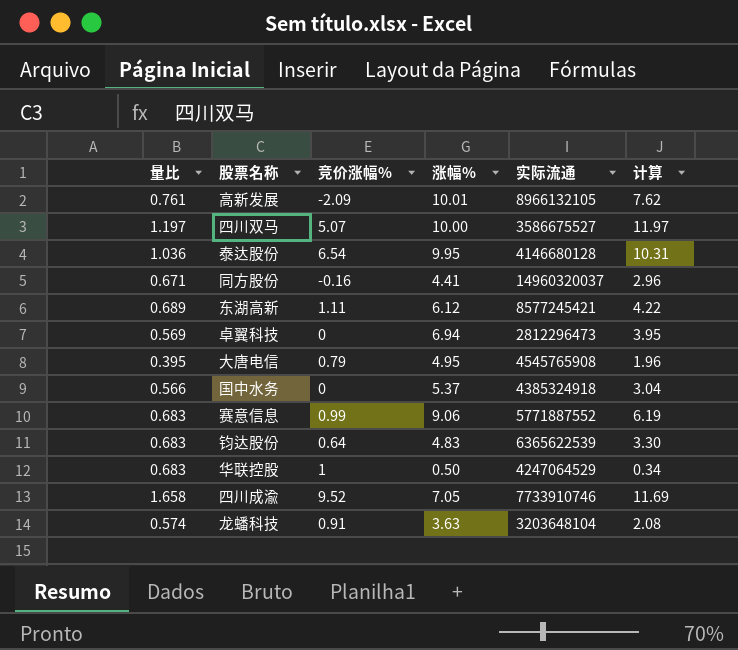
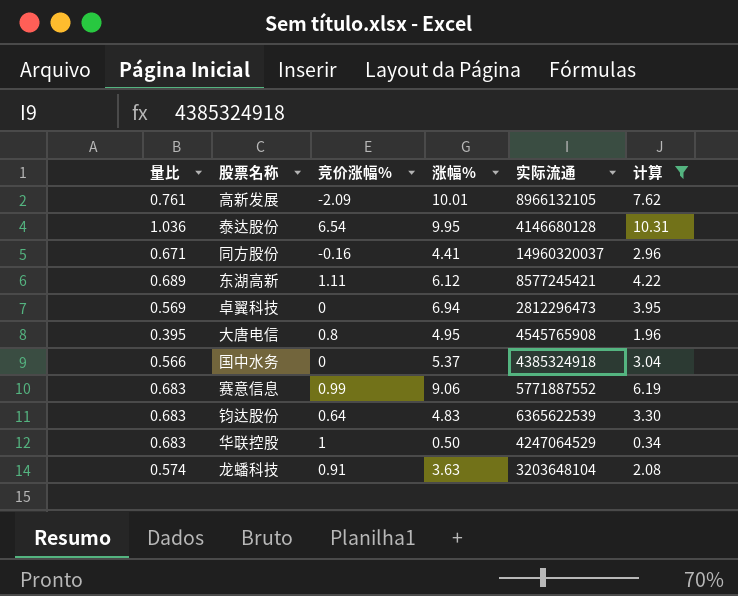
filter: none -> 计算 <= 10.31
大唐电信 | 竞价涨幅%: 0.79 -> 0.8

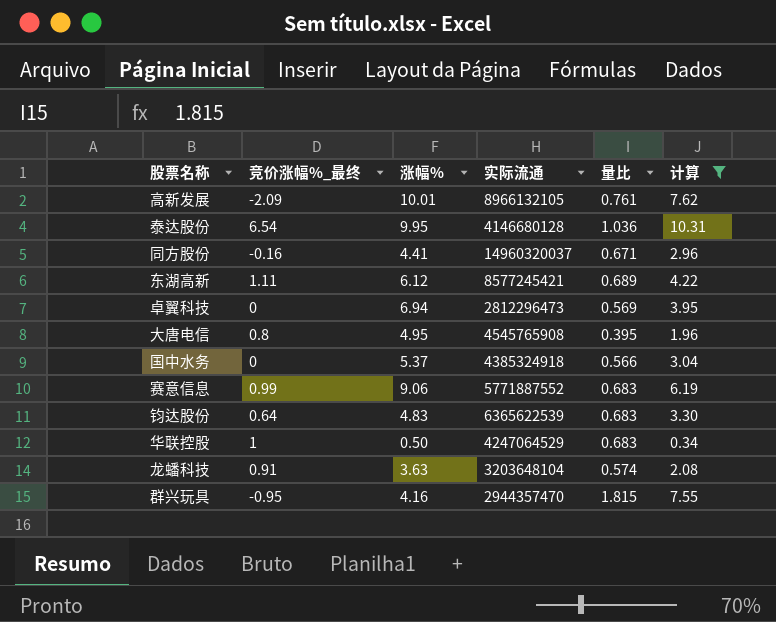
column name: 竞价涨幅% -> 竞价涨幅%_最终
column 量比 | position: 1 -> 5
row 群兴玩具: none -> -0.95 | 4.16 | 2944357470 | 1.815 | 7.55

